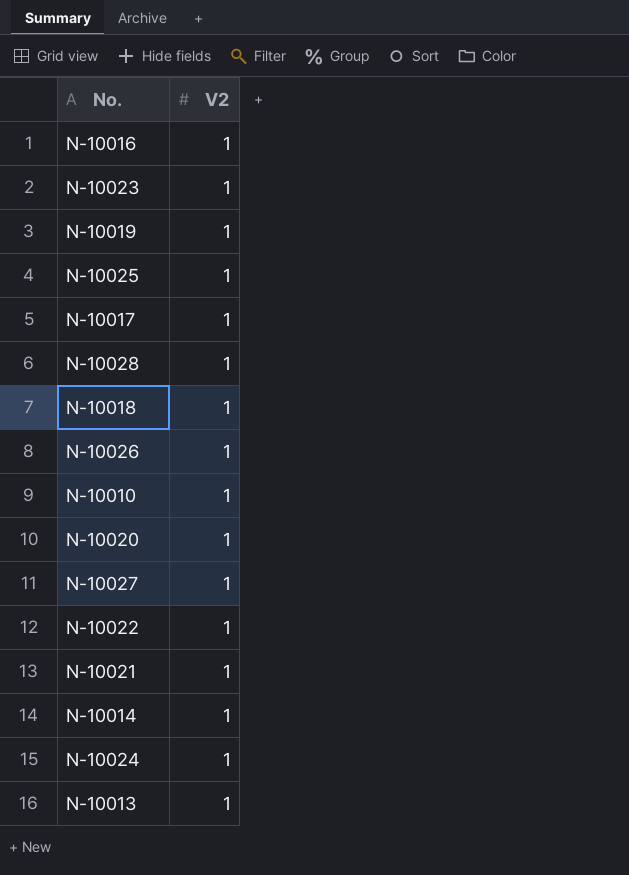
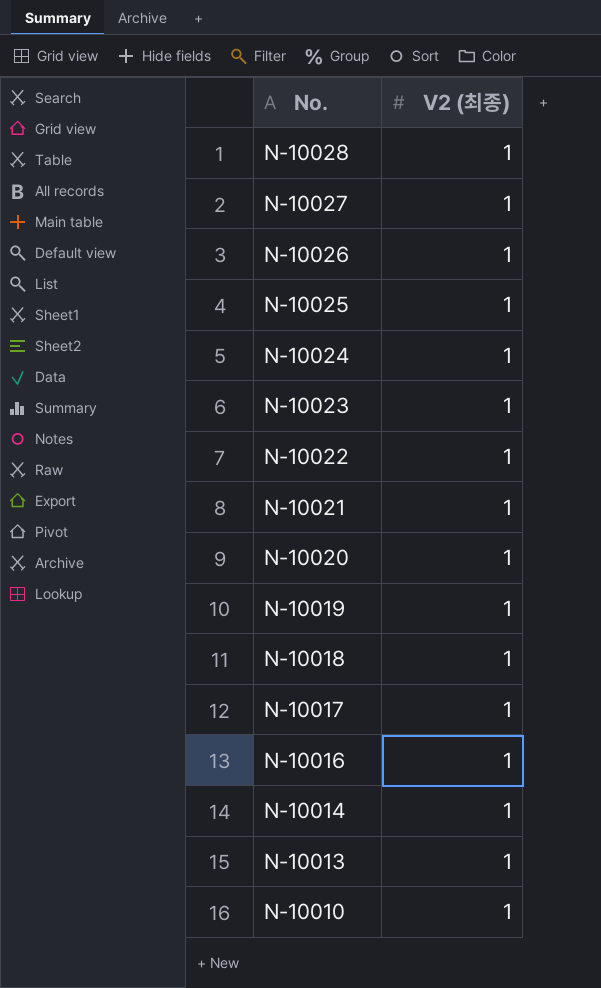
row order: none -> No. descending
column name: V2 -> V2 (최종)

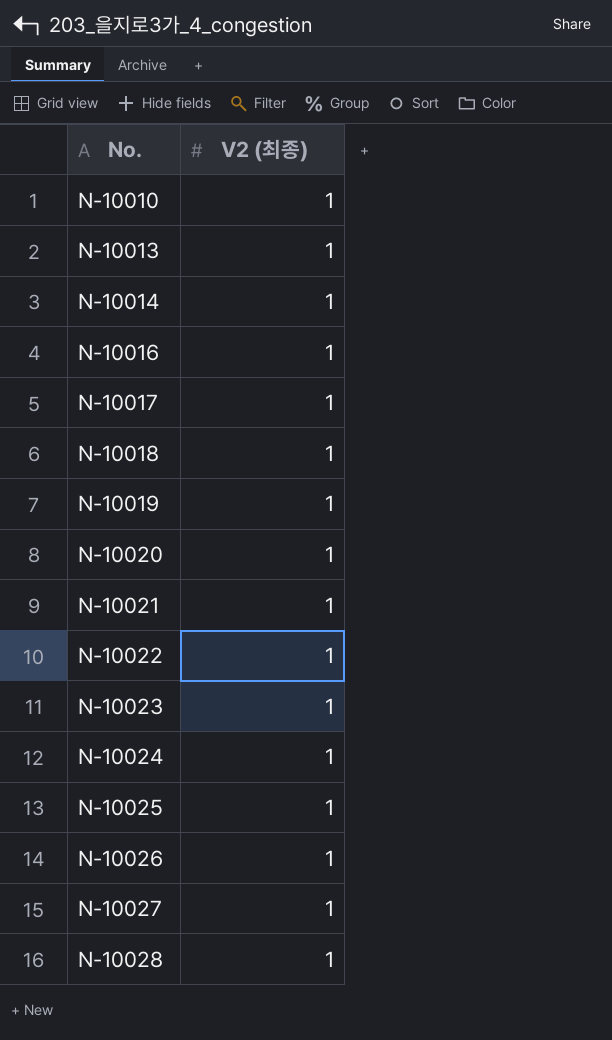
row order: No. descending -> No. ascending

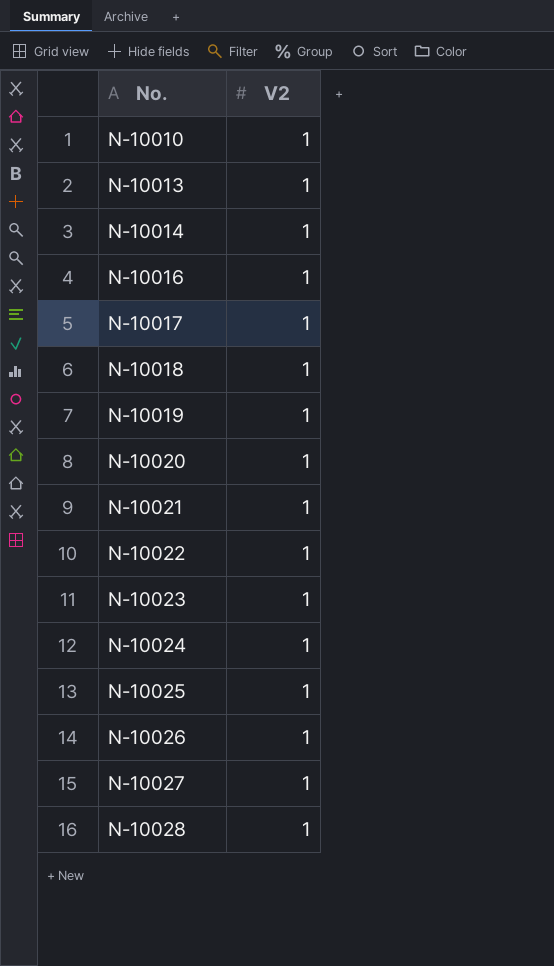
column name: V2 (최종) -> V2

